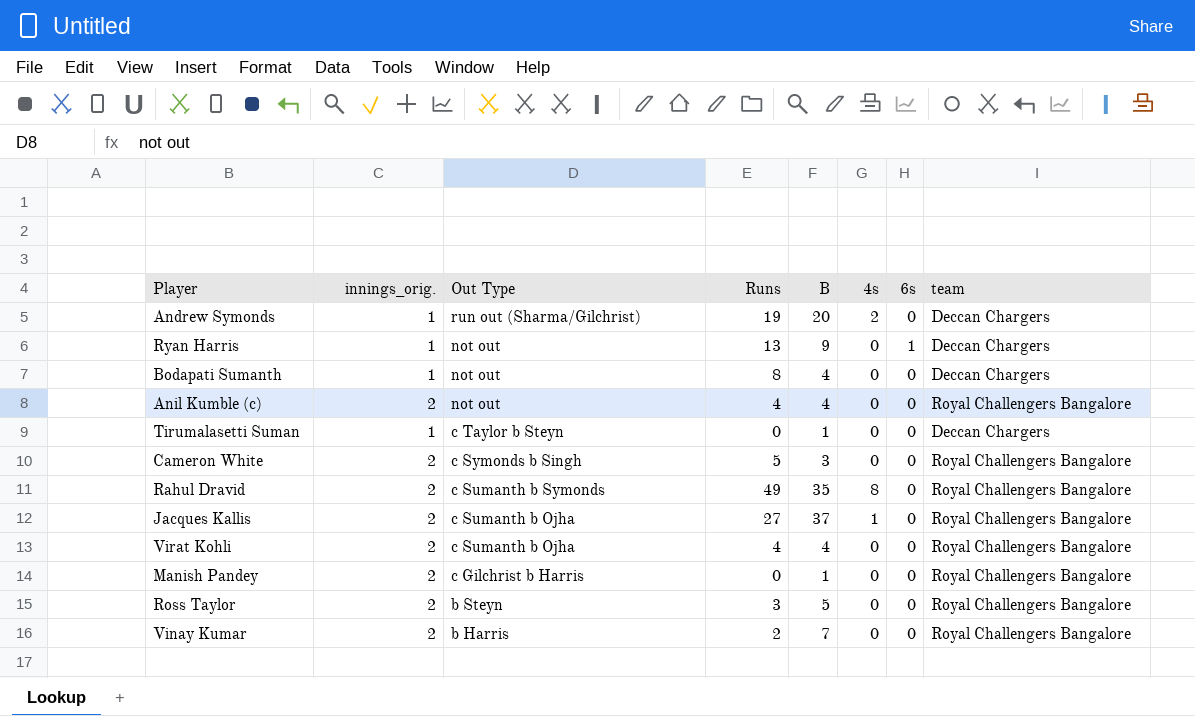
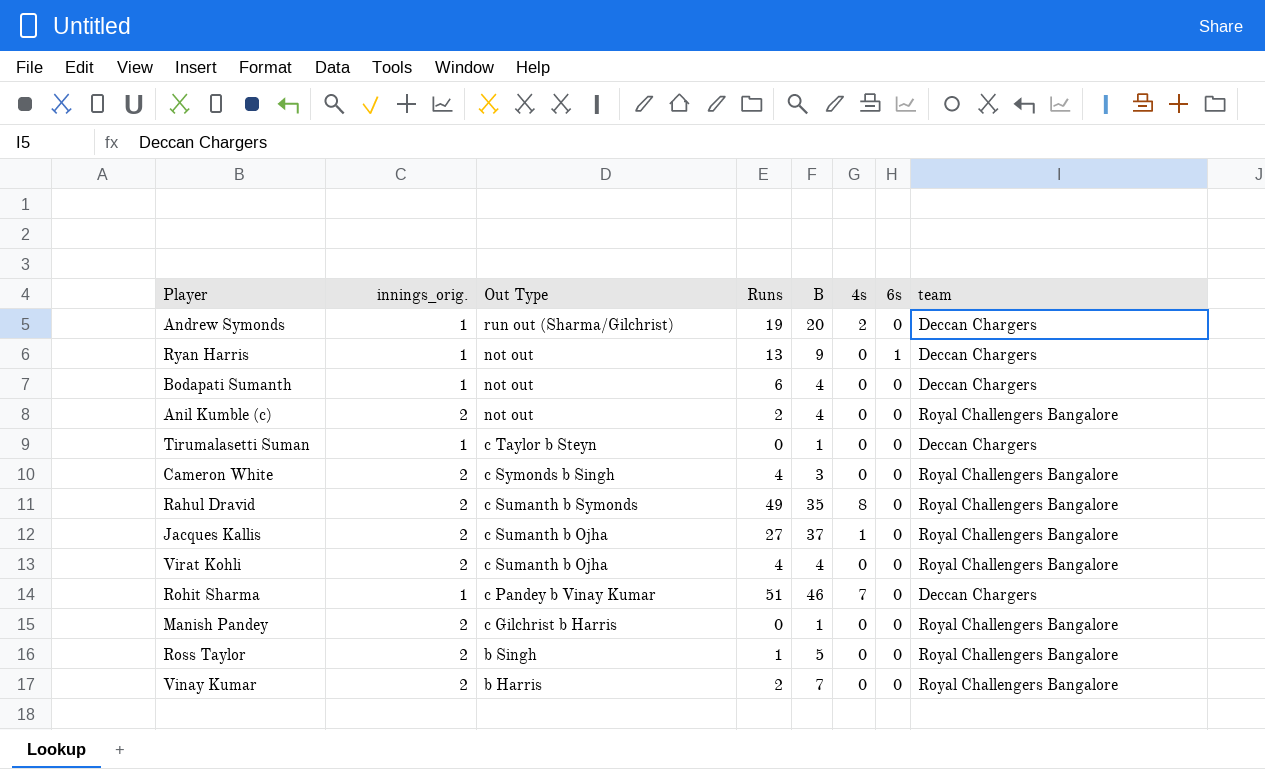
Bodapati Sumanth | Runs: 8 -> 6
Anil Kumble (c) | Runs: 4 -> 2
Cameron White | Runs: 5 -> 4
row Rohit Sharma: none -> 1 | c Pandey b Vinay Kumar | 51 | 46 | 7 | 0 | Deccan Chargers
Ross Taylor | Out Type: b Steyn -> b Singh
Ross Taylor | Runs: 3 -> 1

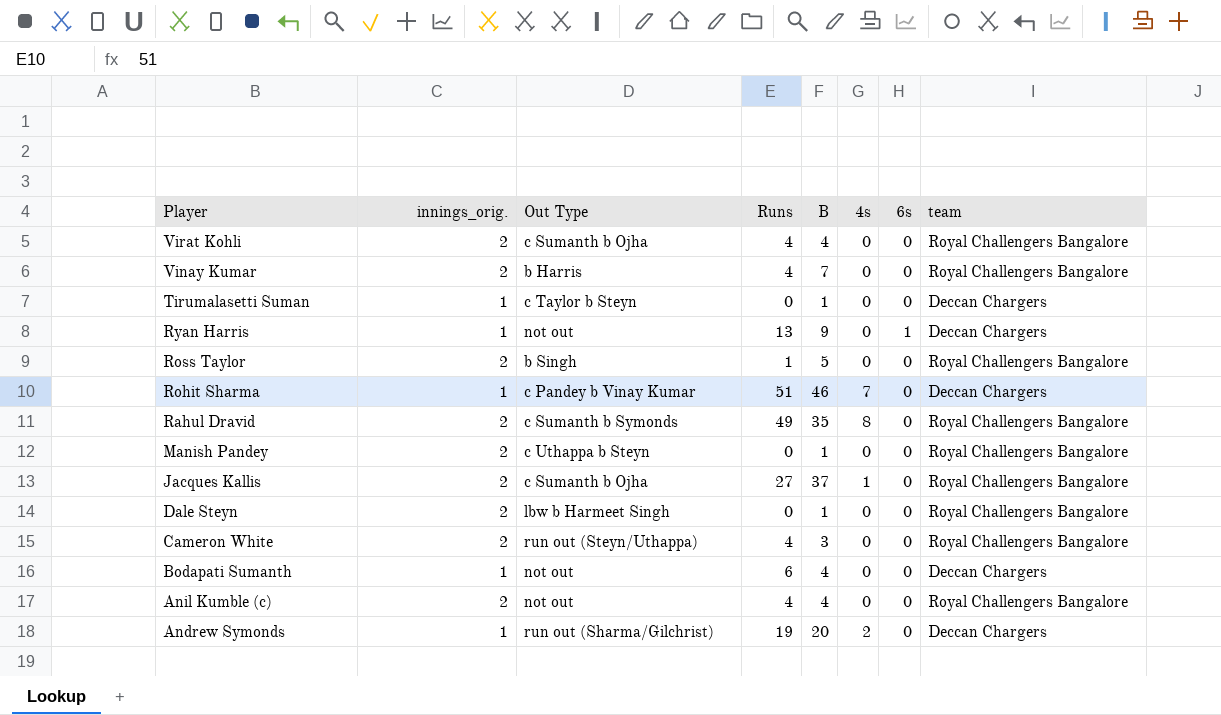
row order: Out Type descending -> Player descending
Vinay Kumar | Runs: 2 -> 4
Manish Pandey | Out Type: c Gilchrist b Harris -> c Uthappa b Steyn
row Dale Steyn: none -> 2 | lbw b Harmeet Singh | 0 | 1 | 0 | 0 | Royal Challengers Bangalore
Cameron White | Out Type: c Symonds b Singh -> run out (Steyn/Uthappa)
Anil Kumble (c) | Runs: 2 -> 4

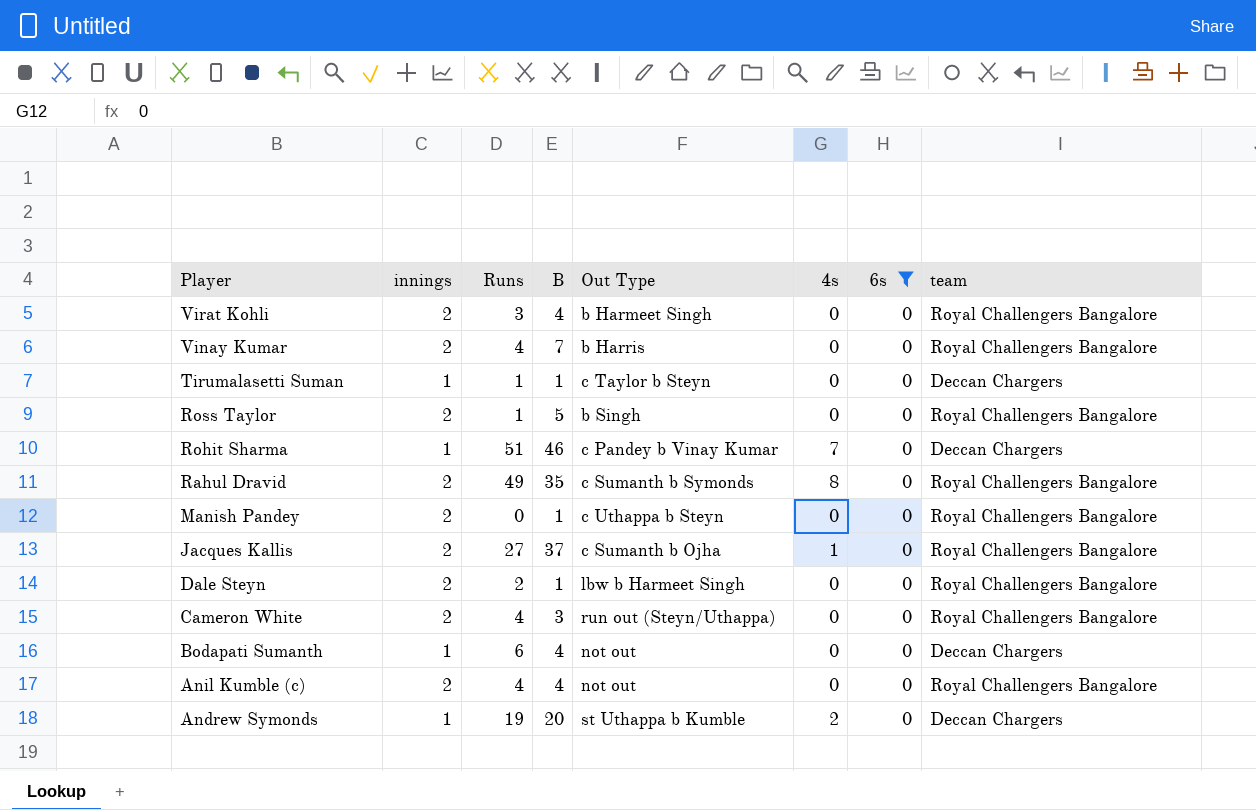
filter: none -> 6s = 0
column name: innings_orig. -> innings
column Out Type | position: 3 -> 5
Virat Kohli | Runs: 4 -> 3
Virat Kohli | Out Type: c Sumanth b Ojha -> b Harmeet Singh
Tirumalasetti Suman | Runs: 0 -> 1
Dale Steyn | Runs: 0 -> 2
Andrew Symonds | Out Type: run out (Sharma/Gilchrist) -> st Uthappa b Kumble

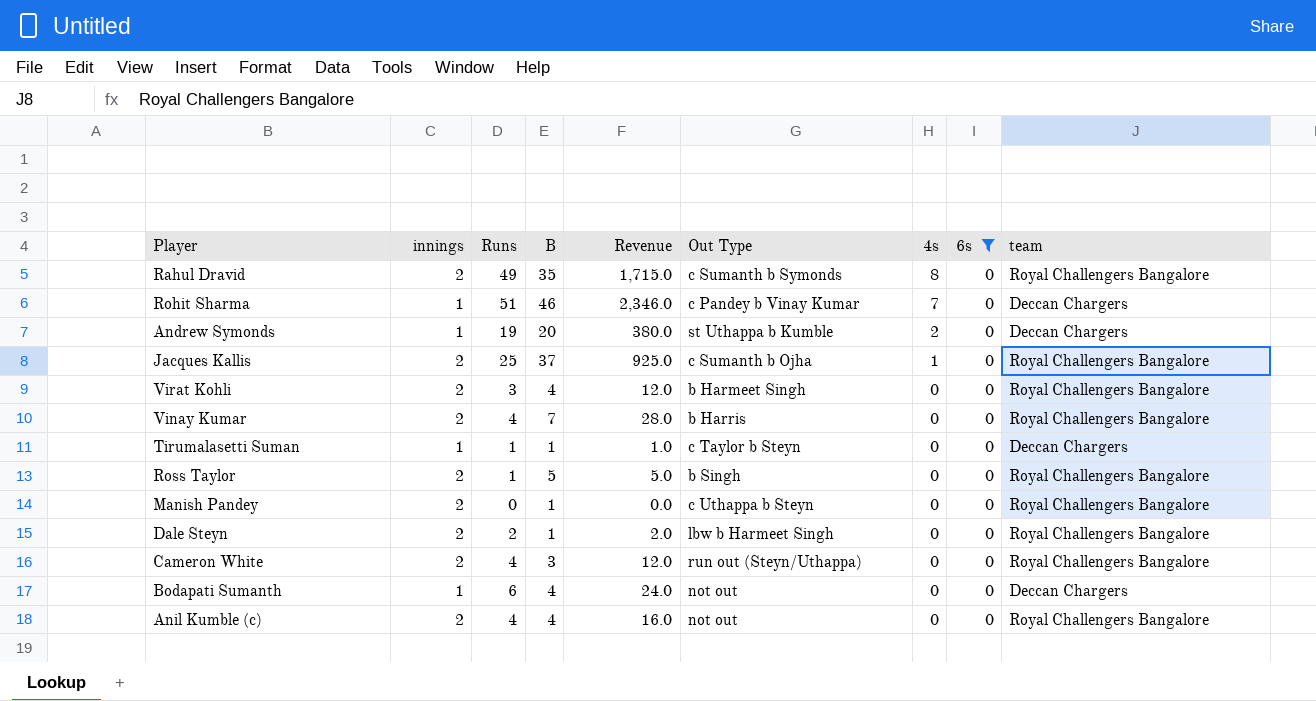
row order: Player descending -> 4s descending
column Revenue | formula: none -> [Runs] * [B]
Jacques Kallis | Runs: 27 -> 25

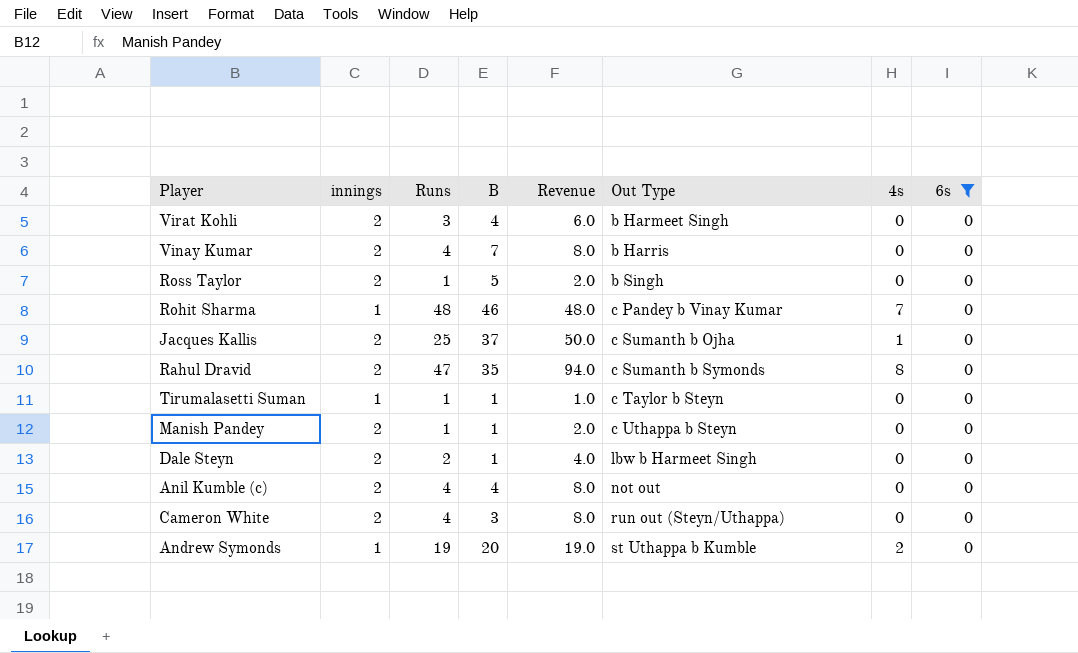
row order: 4s descending -> Out Type ascending
column team | position: 9 -> none
column Revenue | formula: [Runs] * [B] -> [innings] * [Runs]
row Bodapati Sumanth: 1 | 6 | 4 | 24.0 | not out | 0 | 0 | Deccan Chargers -> none
Rohit Sharma | Runs: 51 -> 48
Rahul Dravid | Runs: 49 -> 47
Manish Pandey | Runs: 0 -> 1

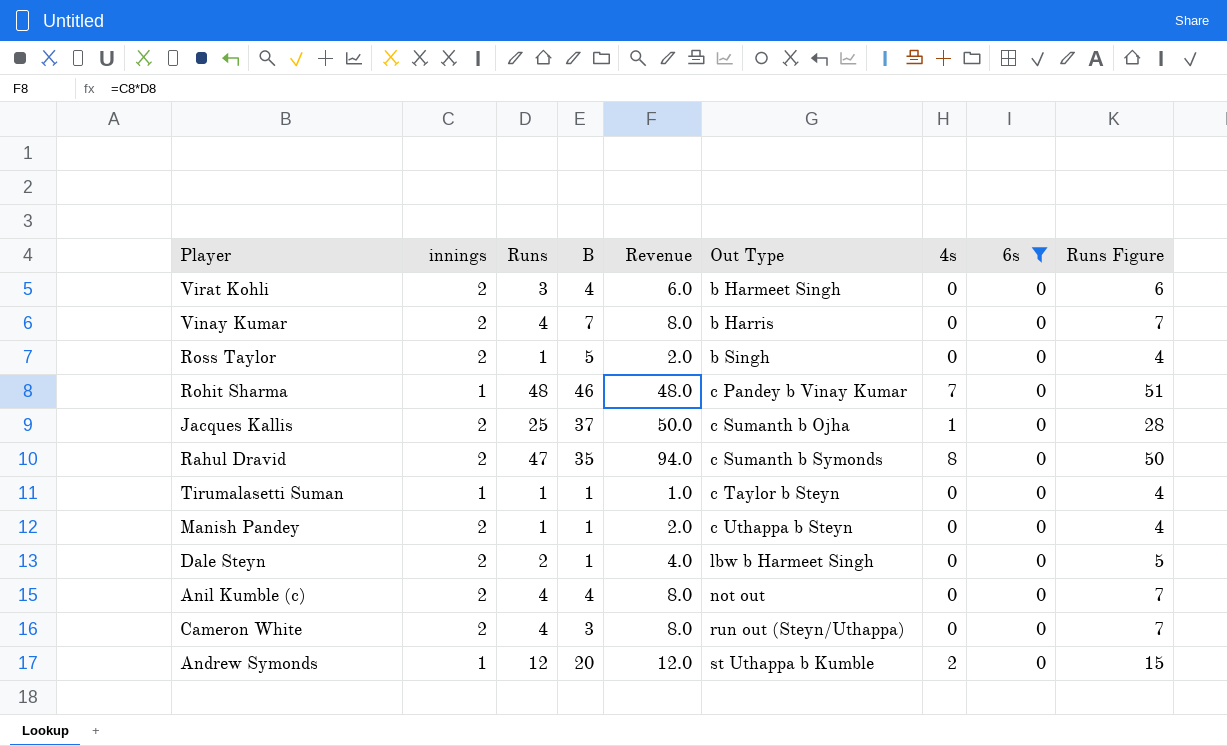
column Runs Figure | formula: none -> [Runs] + 3
Andrew Symonds | Runs: 19 -> 12
Andrew Symonds | Revenue: 19.0 -> 12.0

